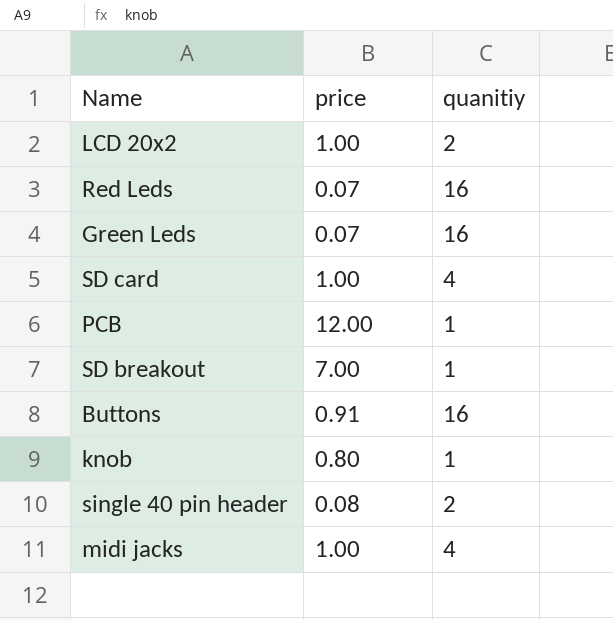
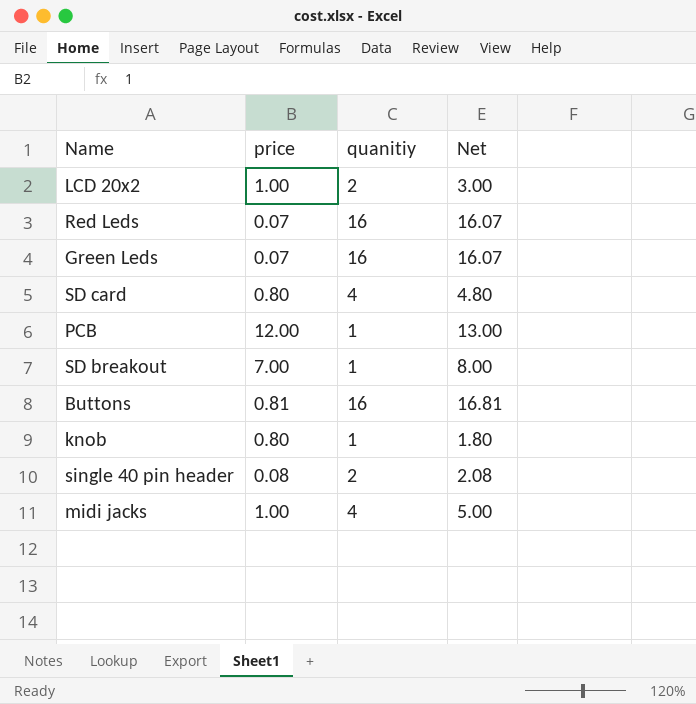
column Net | formula: none -> [price] + [quanitiy]
SD card | price: 1.00 -> 0.80
Buttons | price: 0.91 -> 0.81

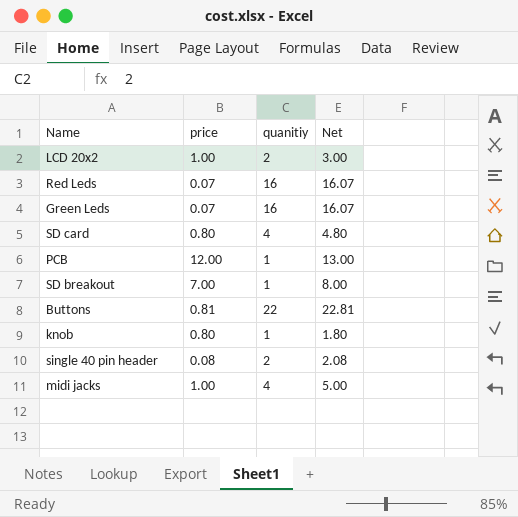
Buttons | quanitiy: 16 -> 22
Buttons | Net: 16.81 -> 22.81

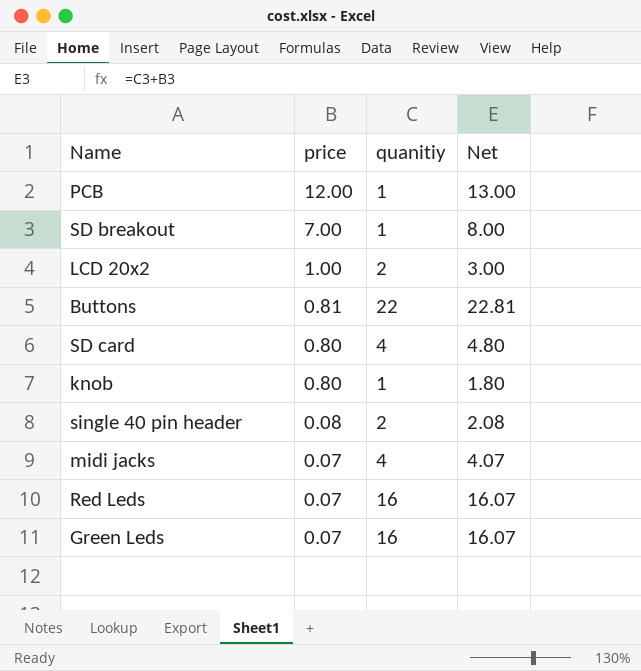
row order: none -> price descending
midi jacks | price: 1.00 -> 0.07
midi jacks | Net: 5.00 -> 4.07

